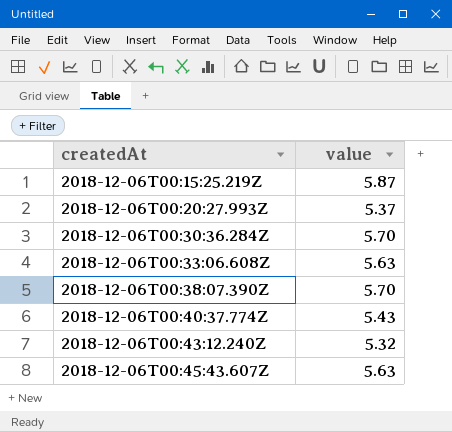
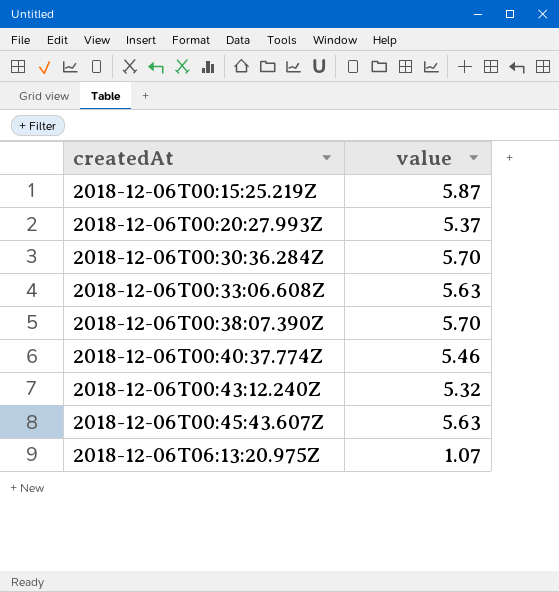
2018-12-06T00:40:37.774Z | value: 5.43 -> 5.46
row 2018-12-06T06:13:20.975Z: none -> 1.07

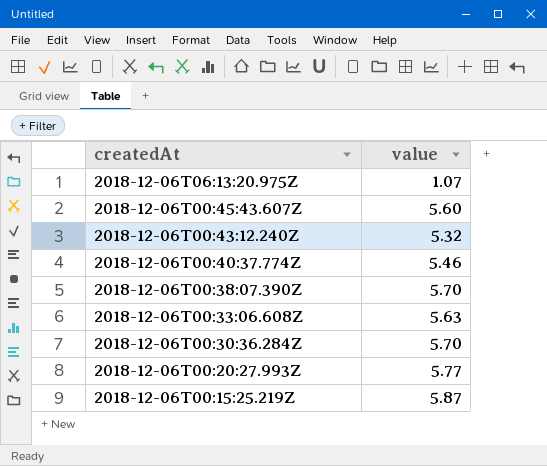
row order: createdAt ascending -> createdAt descending
2018-12-06T00:45:43.607Z | value: 5.63 -> 5.60
2018-12-06T00:20:27.993Z | value: 5.37 -> 5.77

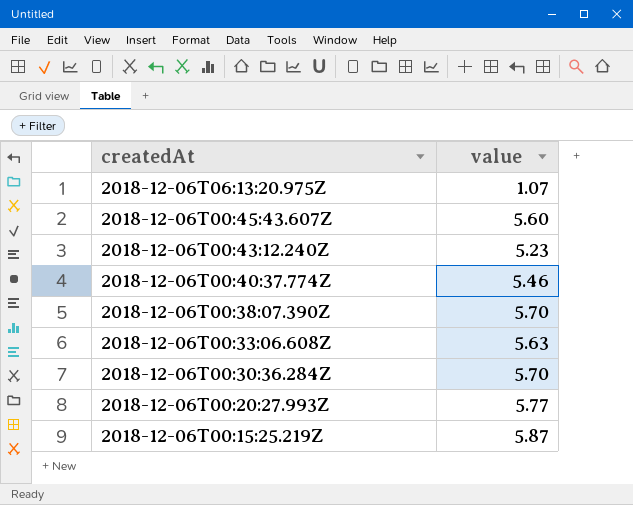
2018-12-06T00:43:12.240Z | value: 5.32 -> 5.23

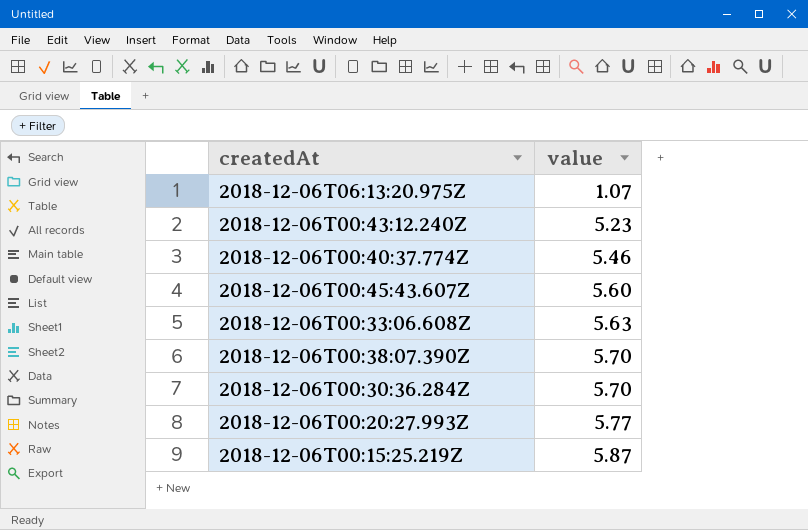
row order: createdAt descending -> value ascending

